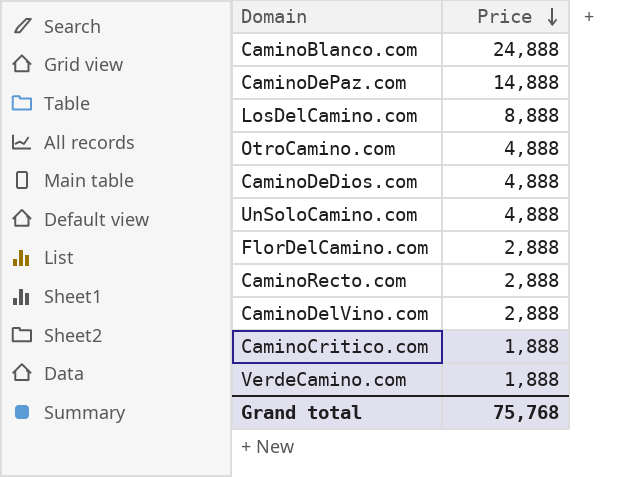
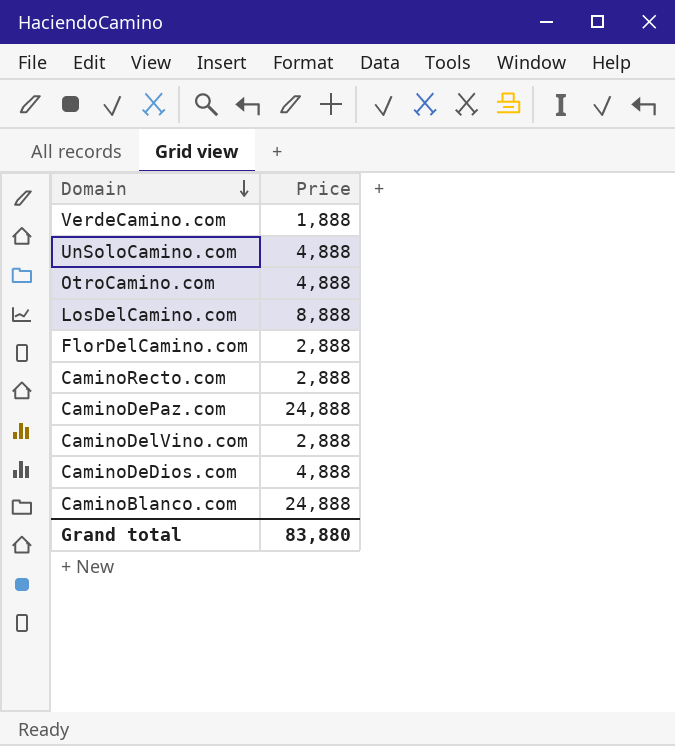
row order: Price descending -> Domain descending
row CaminoCritico.com: 1,888 -> none
CaminoDePaz.com | Price: 14,888 -> 24,888
Grand total | Price: 75,768 -> 83,880

